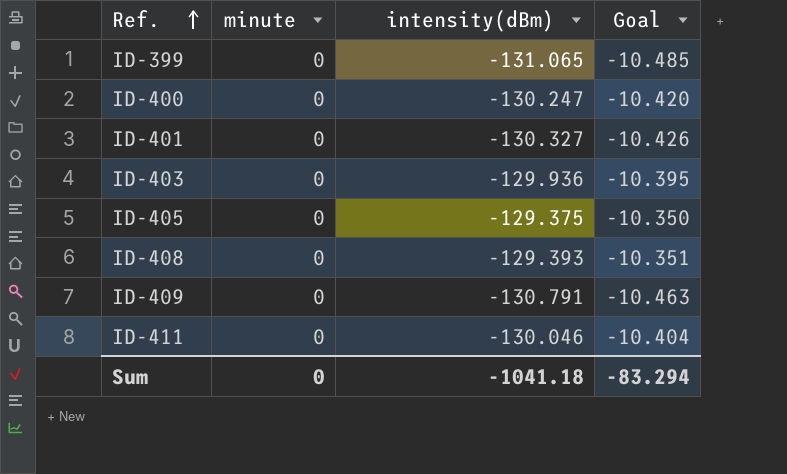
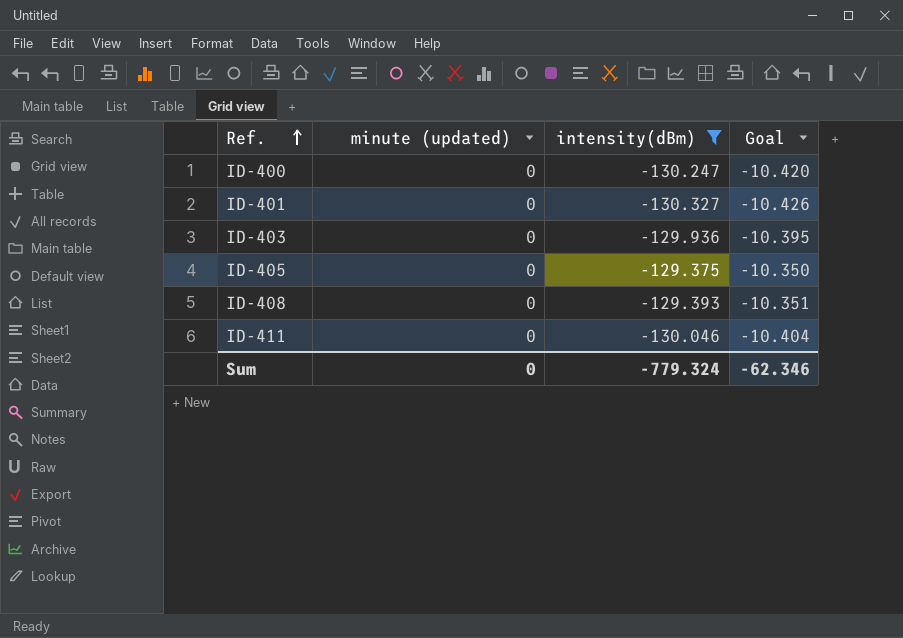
filter: none -> intensity(dBm) >= -130.327
column name: minute -> minute (updated)
Sum | intensity(dBm): -1041.18 -> -779.324
Sum | Goal: -83.294 -> -62.346

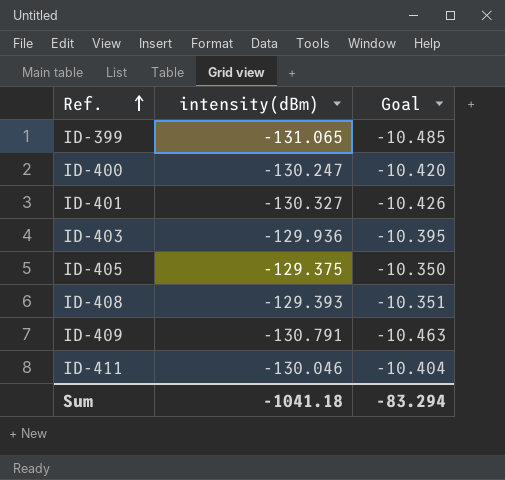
filter: intensity(dBm) >= -130.327 -> none
column minute (updated) | position: 2 -> none
Sum | intensity(dBm): -779.324 -> -1041.18
Sum | Goal: -62.346 -> -83.294

